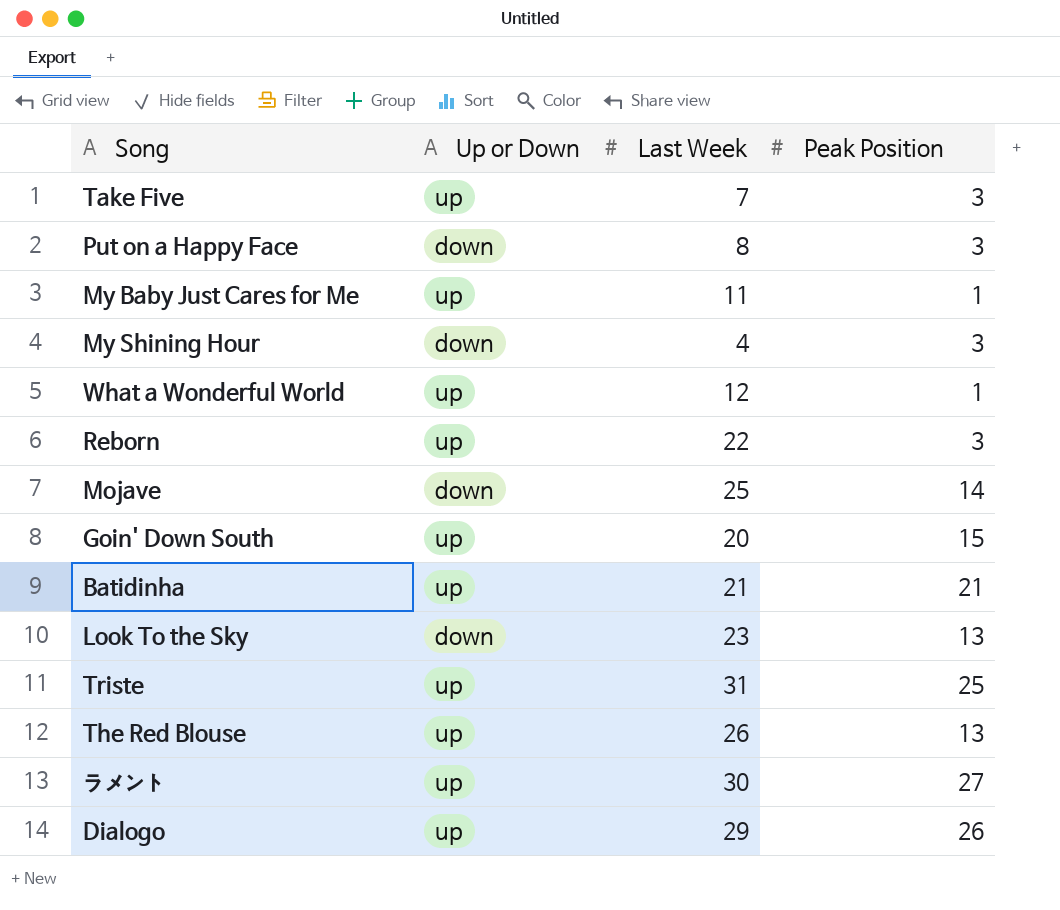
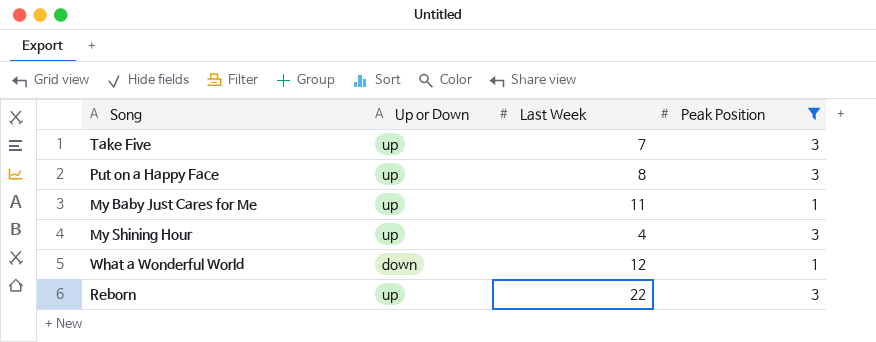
filter: none -> Peak Position <= 3
Put on a Happy Face | Up or Down: down -> up
My Shining Hour | Up or Down: down -> up
What a Wonderful World | Up or Down: up -> down

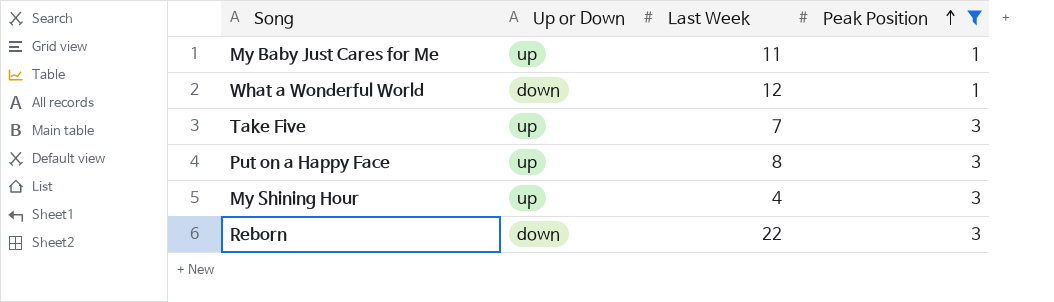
row order: none -> Peak Position ascending
Reborn | Up or Down: up -> down

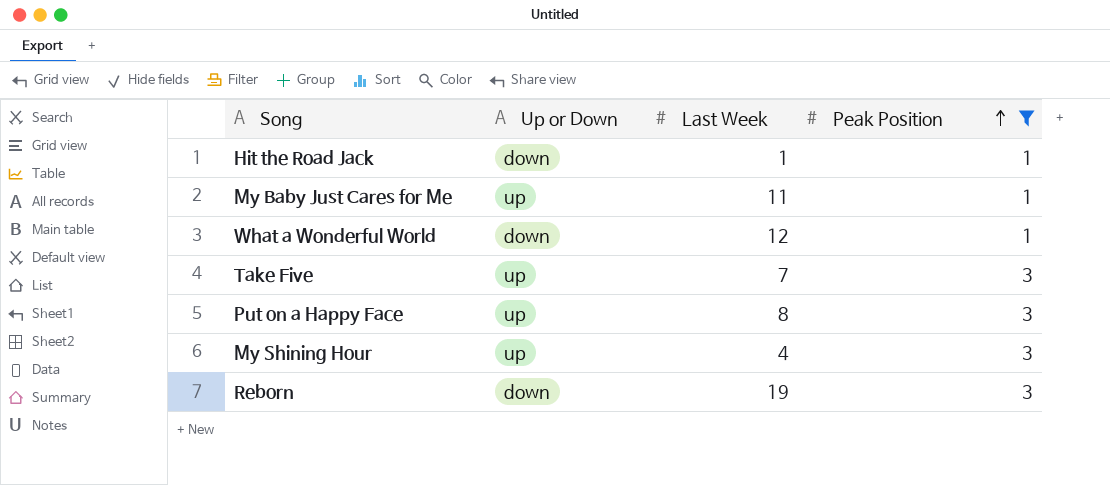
row Hit the Road Jack: none -> down | 1 | 1
Reborn | Last Week: 22 -> 19

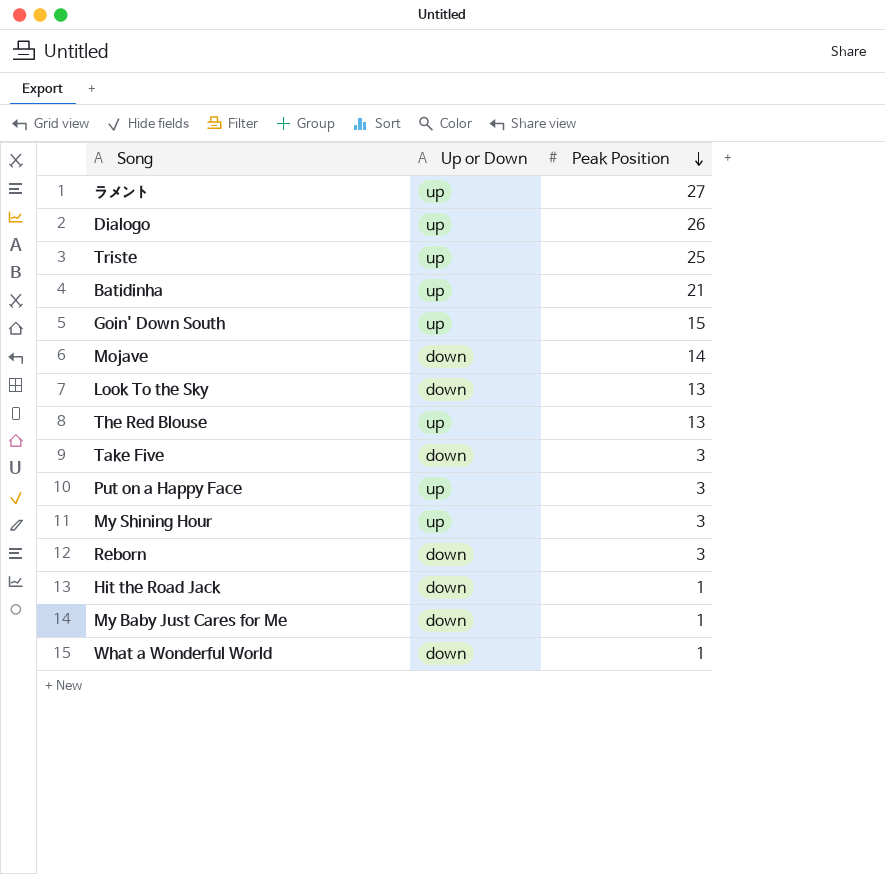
filter: Peak Position <= 3 -> none
row order: Peak Position ascending -> Peak Position descending
column Last Week | position: 3 -> none
Take Five | Up or Down: up -> down
My Baby Just Cares for Me | Up or Down: up -> down

